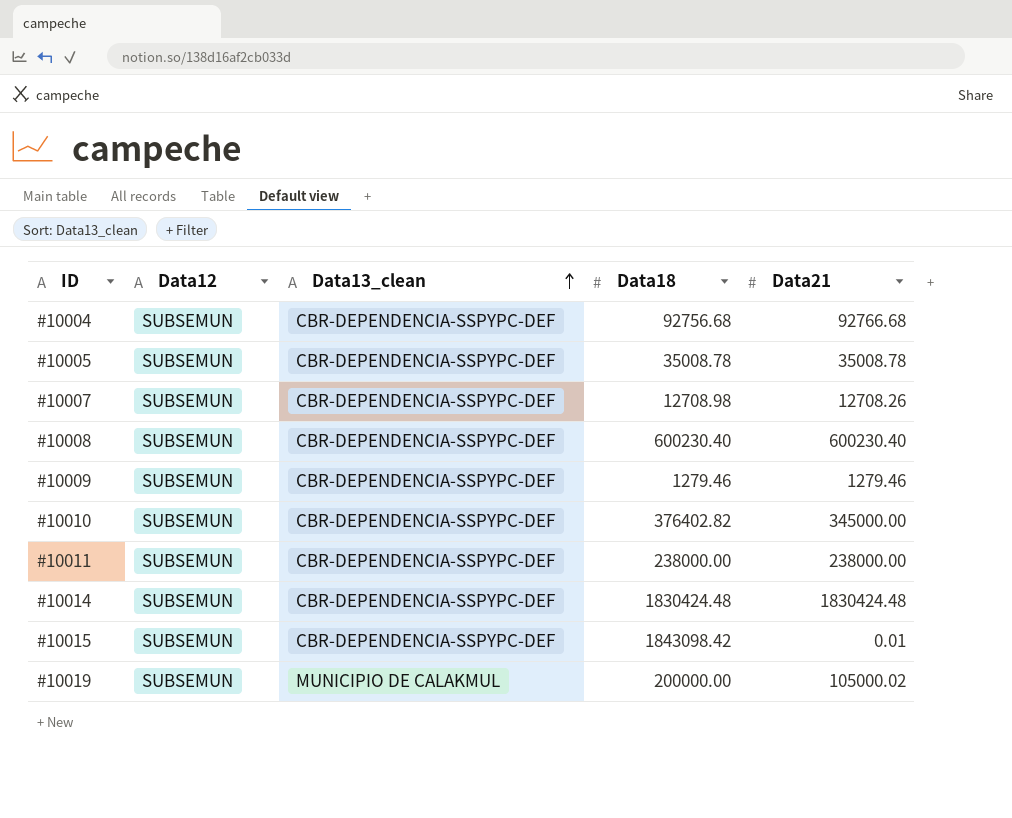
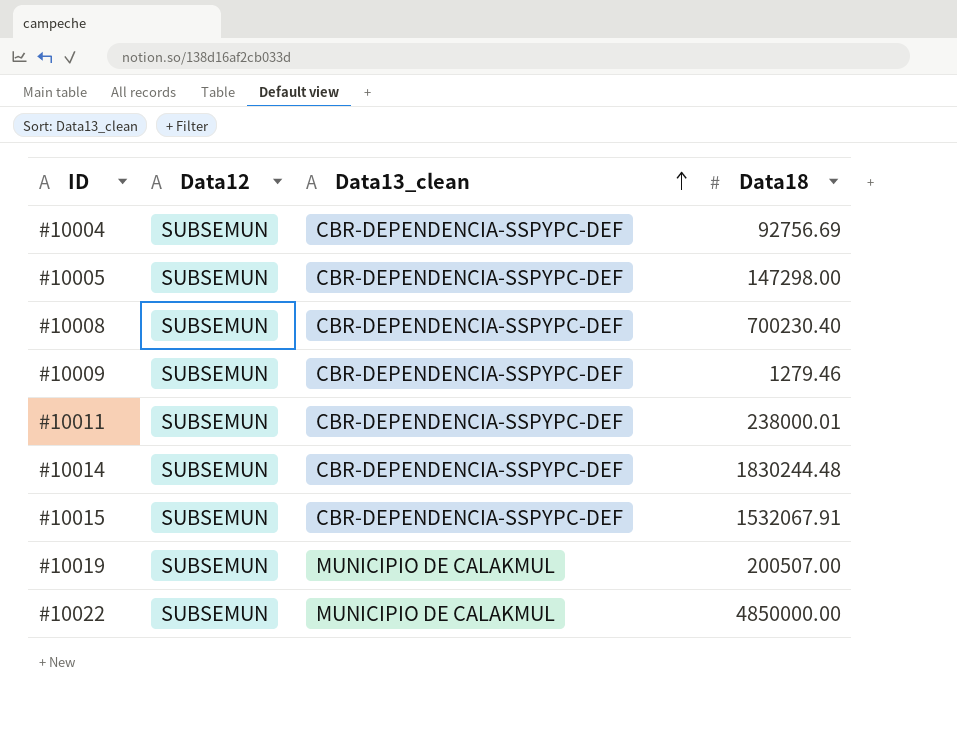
column Data21 | position: 5 -> none
row #10007: SUBSEMUN | CBR-DEPENDENCIA-SSPYPC-DEF | 12708.98 | 12708.26 -> none
row #10010: SUBSEMUN | CBR-DEPENDENCIA-SSPYPC-DEF | 376402.82 | 345000.00 -> none
#10004 | Data18: 92756.68 -> 92756.69
#10005 | Data18: 35008.78 -> 147298.00
#10008 | Data18: 600230.40 -> 700230.40
#10011 | Data18: 238000.00 -> 238000.01
#10014 | Data18: 1830424.48 -> 1830244.48
#10015 | Data18: 1843098.42 -> 1532067.91
#10019 | Data18: 200000.00 -> 200507.00
row #10022: none -> SUBSEMUN | MUNICIPIO DE CALAKMUL | 4850000.00

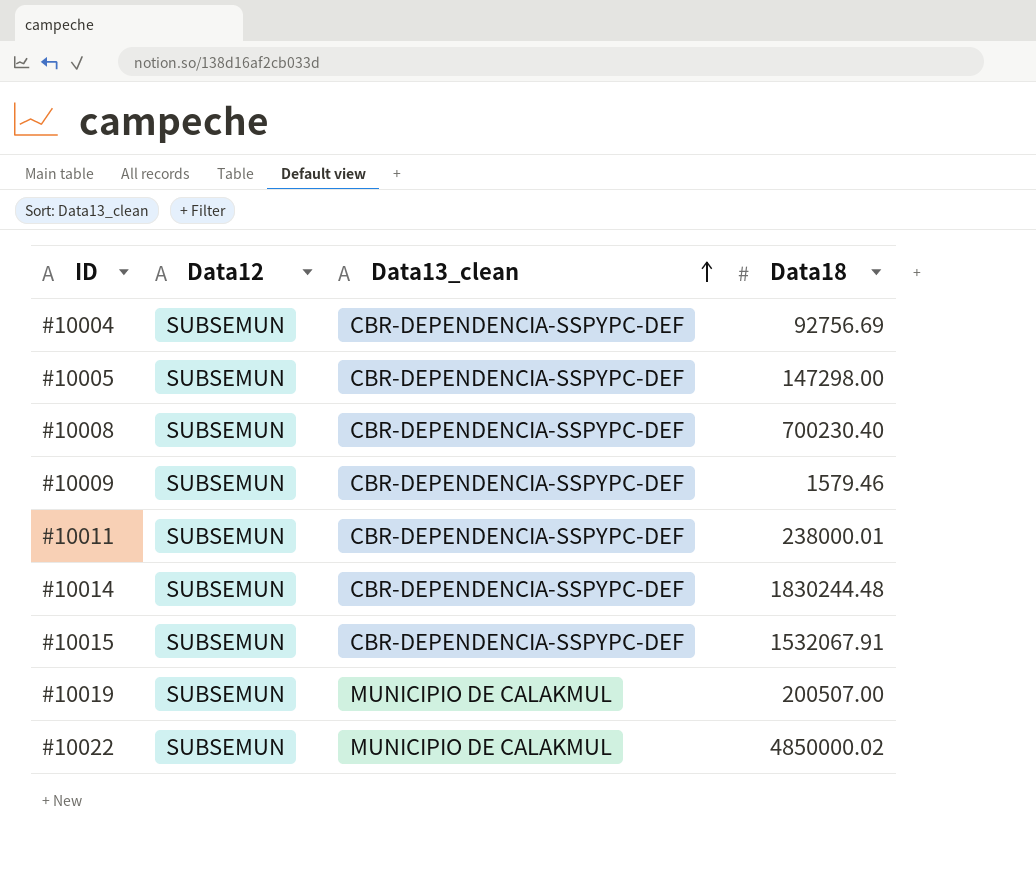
#10009 | Data18: 1279.46 -> 1579.46
#10022 | Data18: 4850000.00 -> 4850000.02

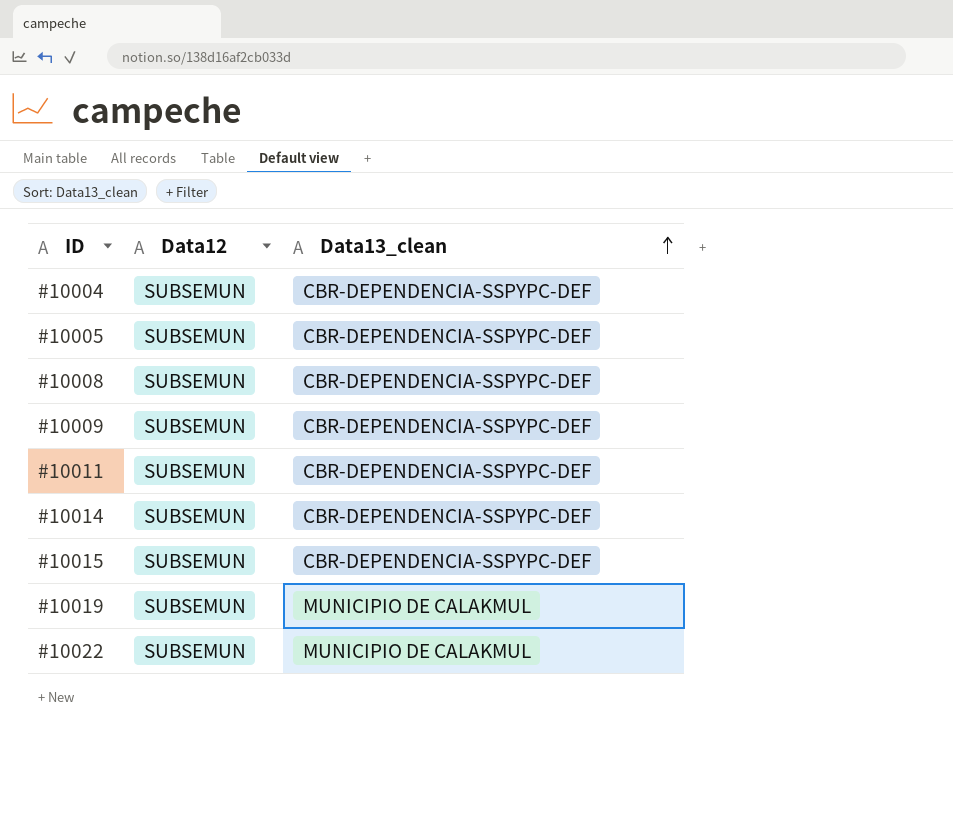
column Data18 | position: 4 -> none

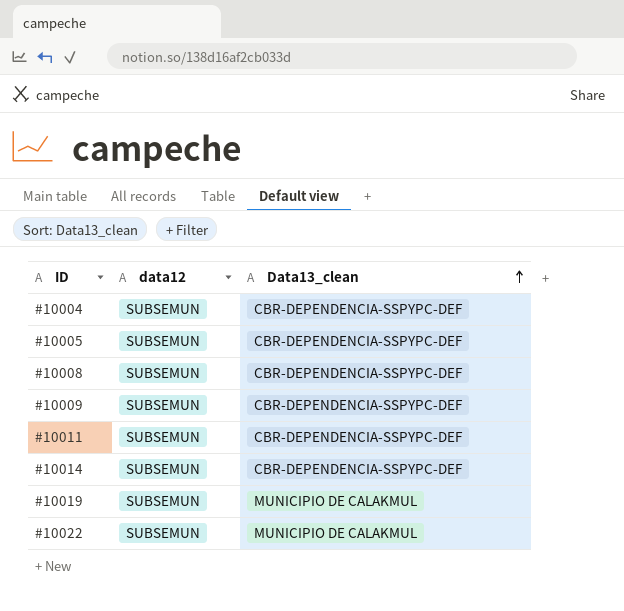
column name: Data12 -> data12
row #10015: SUBSEMUN | CBR-DEPENDENCIA-SSPYPC-DEF -> none

